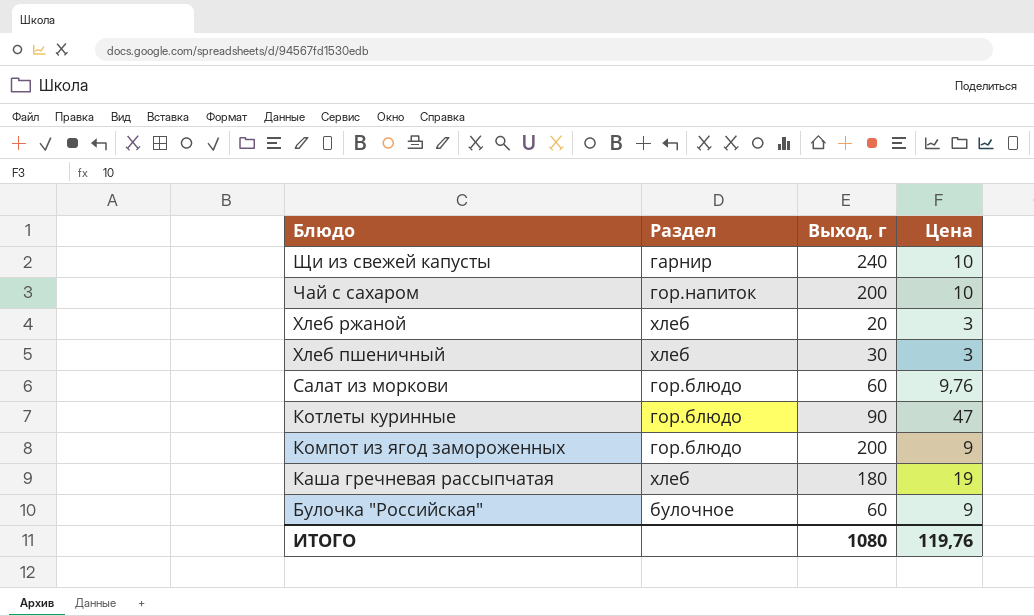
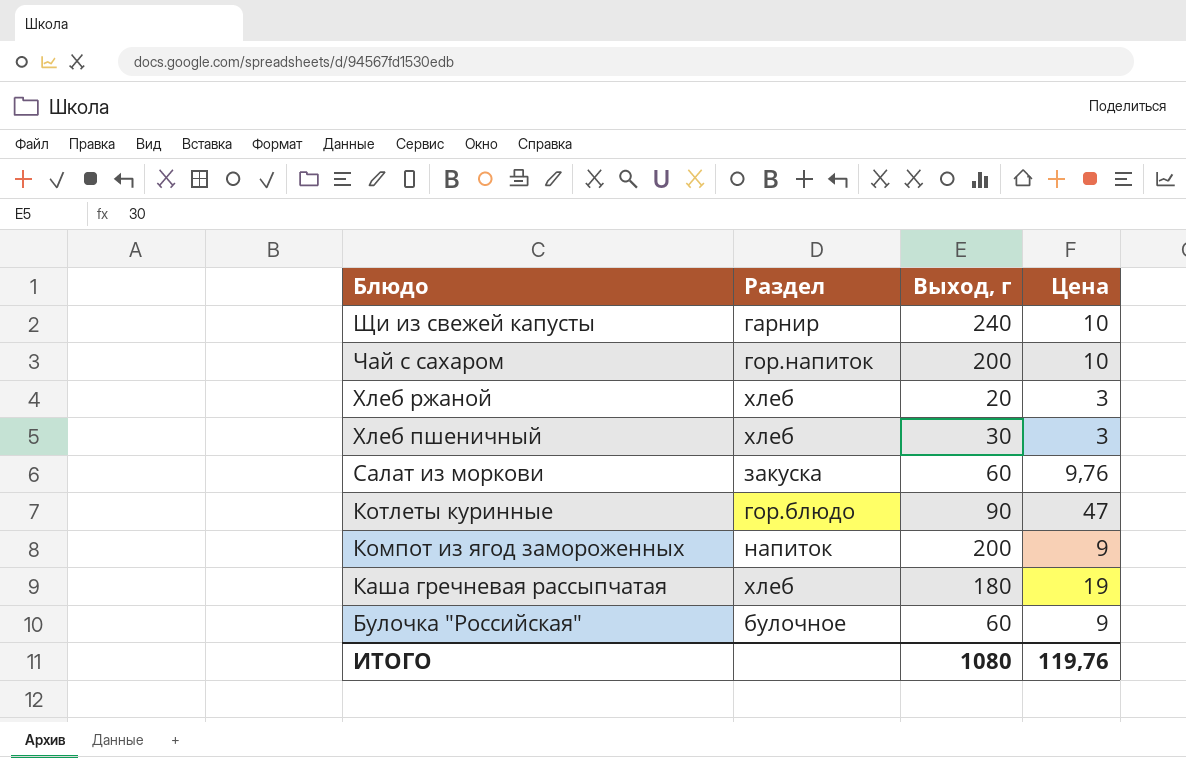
Салат из моркови | Раздел: гор.блюдо -> закуска
Компот из ягод замороженных | Раздел: гор.блюдо -> напиток

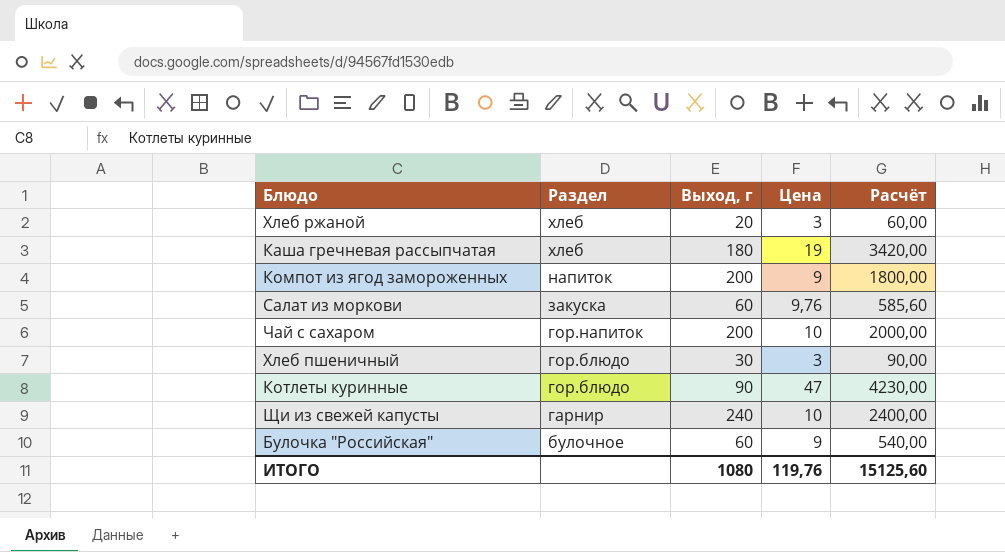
row order: Блюдо descending -> Раздел descending
column Расчёт | formula: none -> [Выход, г] * [Цена]
Хлеб пшеничный | Раздел: хлеб -> гор.блюдо

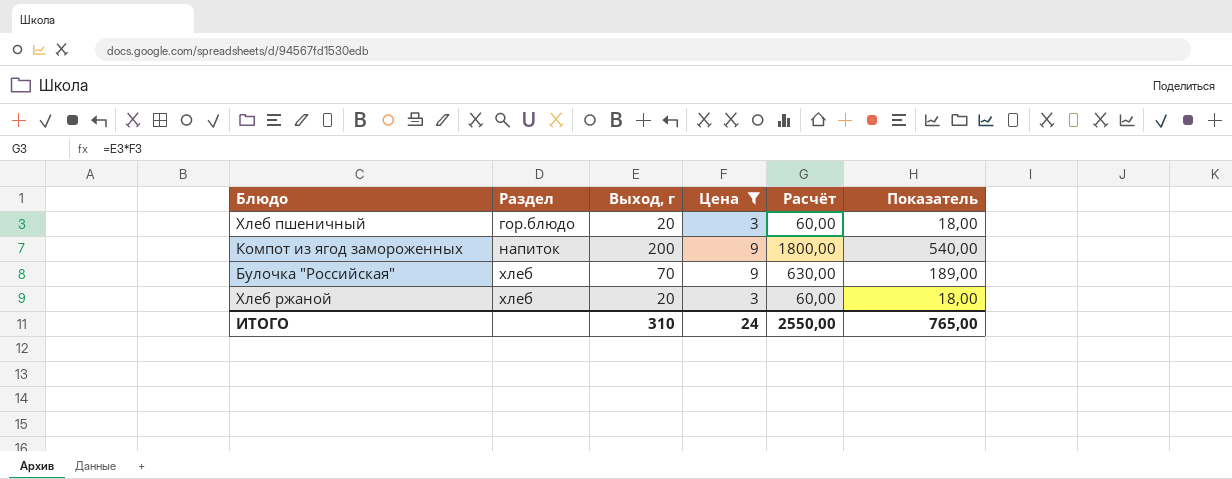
filter: none -> Цена <= 9
row order: Раздел descending -> Раздел ascending
column Показатель | formula: none -> [Расчёт] * 0,3
Хлеб пшеничный | Выход, г: 30 -> 20
Хлеб пшеничный | Расчёт: 90,00 -> 60,00
Булочка "Российская" | Раздел: булочное -> хлеб
Булочка "Российская" | Выход, г: 60 -> 70
Булочка "Российская" | Расчёт: 540,00 -> 630,00
ИТОГО | Выход, г: 1080 -> 310
ИТОГО | Цена: 119,76 -> 24
ИТОГО | Расчёт: 15125,60 -> 2550,00

